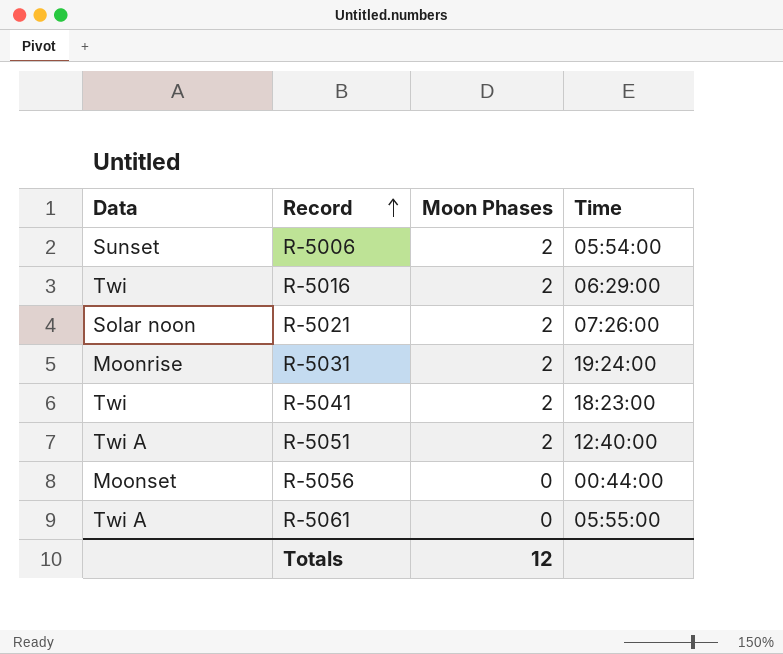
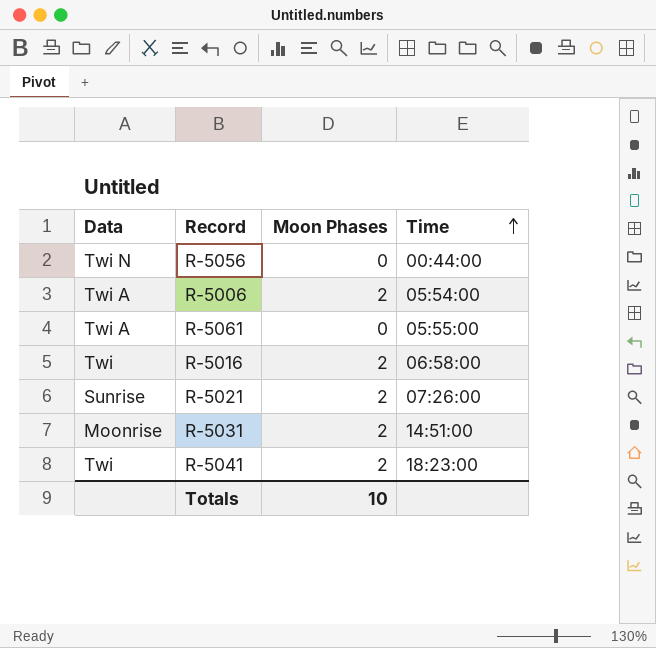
row order: Record ascending -> Time ascending
row R-5051: Twi A | 2 | 12:40:00 -> none
R-5056 | Data: Moonset -> Twi N
R-5006 | Data: Sunset -> Twi A
R-5016 | Time: 06:29:00 -> 06:58:00
R-5021 | Data: Solar noon -> Sunrise
R-5031 | Time: 19:24:00 -> 14:51:00
Totals | Moon Phases: 12 -> 10

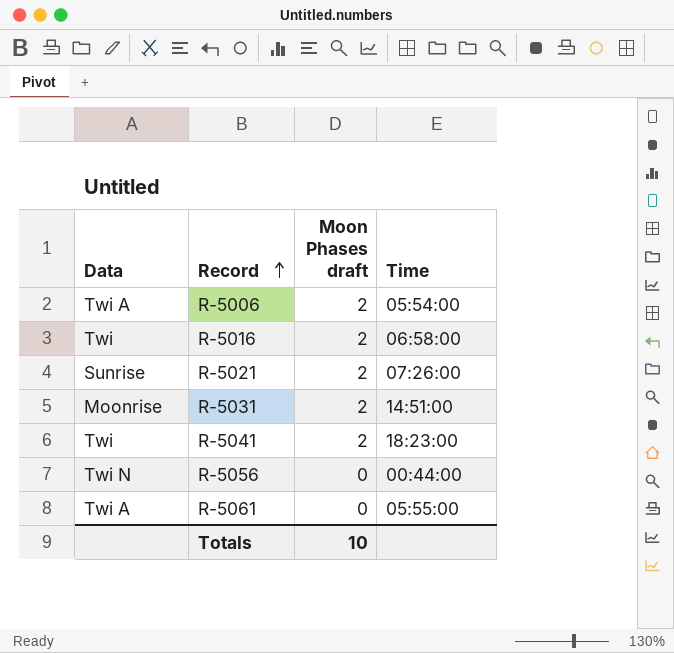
row order: Time ascending -> Record ascending
column name: Moon Phases -> Moon Phases draft

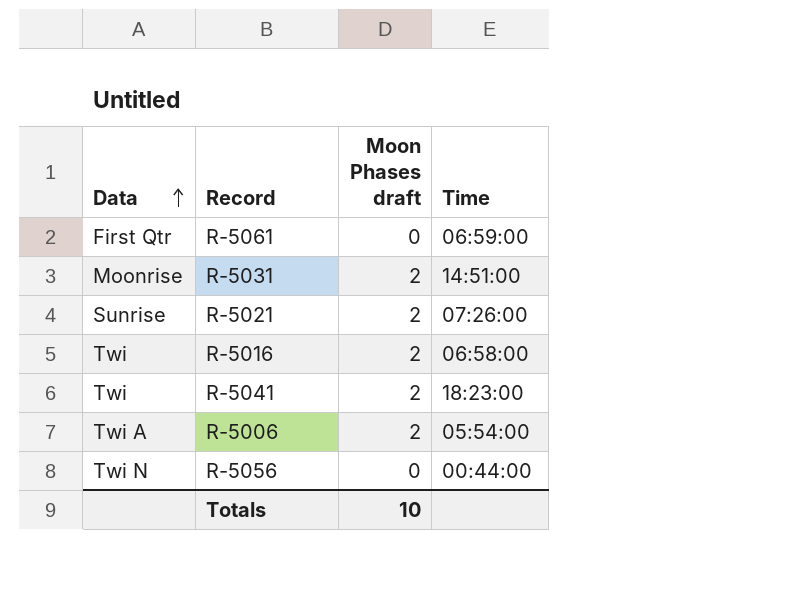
row order: Record ascending -> Data ascending
R-5061 | Data: Twi A -> First Qtr
R-5061 | Time: 05:55:00 -> 06:59:00

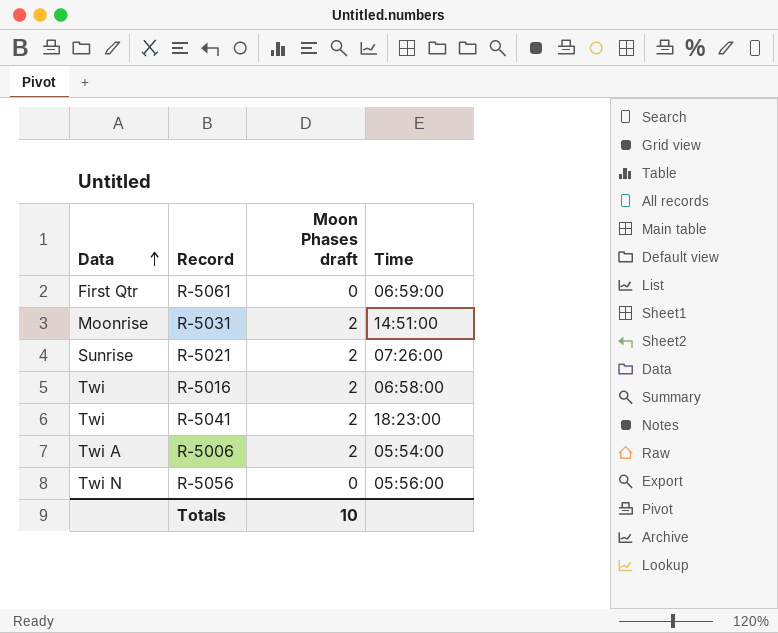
R-5056 | Time: 00:44:00 -> 05:56:00

